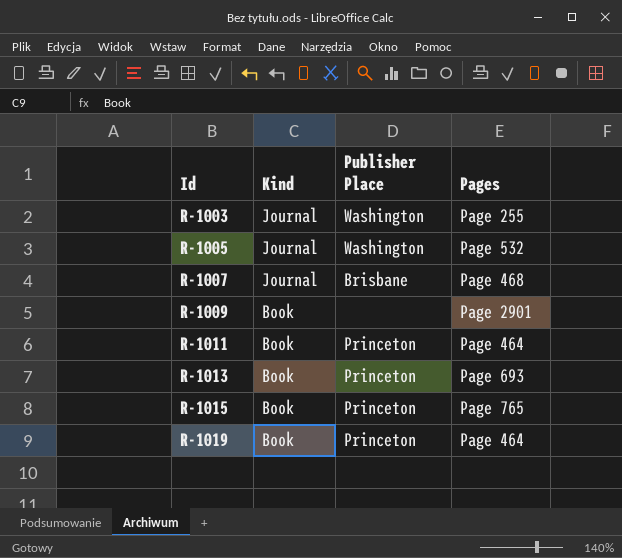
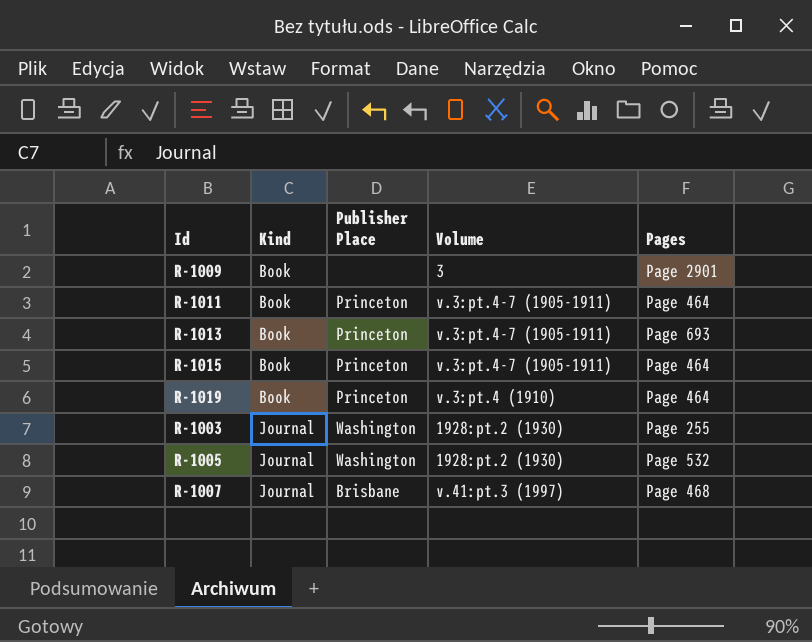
row order: Id ascending -> Kind ascending
column Volume | position: none -> 4
R-1015 | Pages: Page 765 -> Page 464

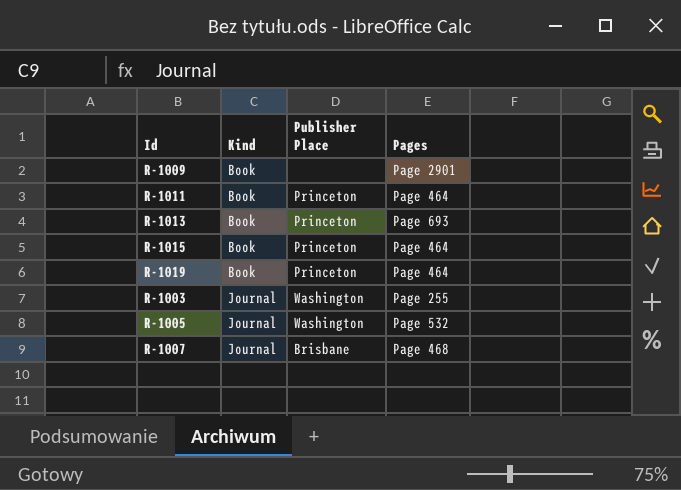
column Volume | position: 4 -> none

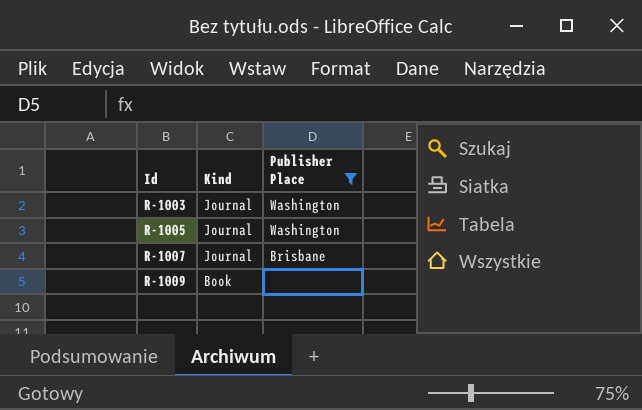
filter: none -> Publisher Place != Princeton
row order: Kind ascending -> Id ascending
column Pages | position: 4 -> none

